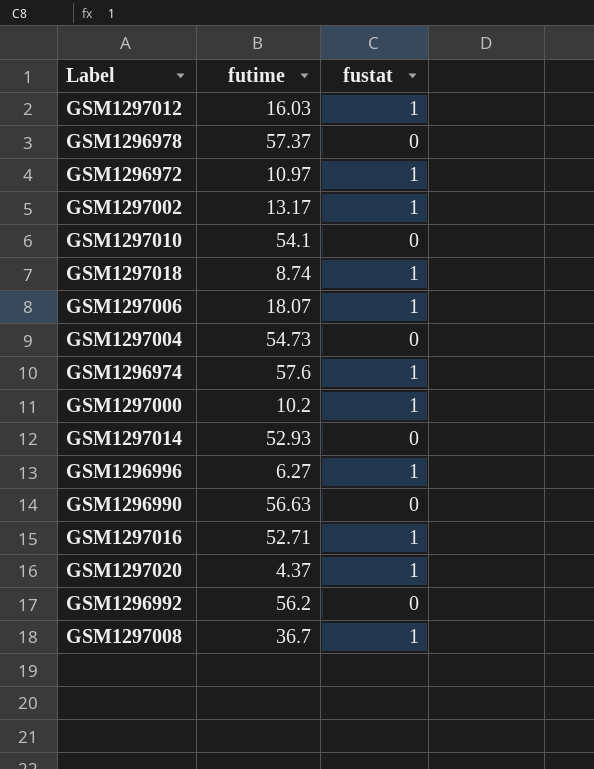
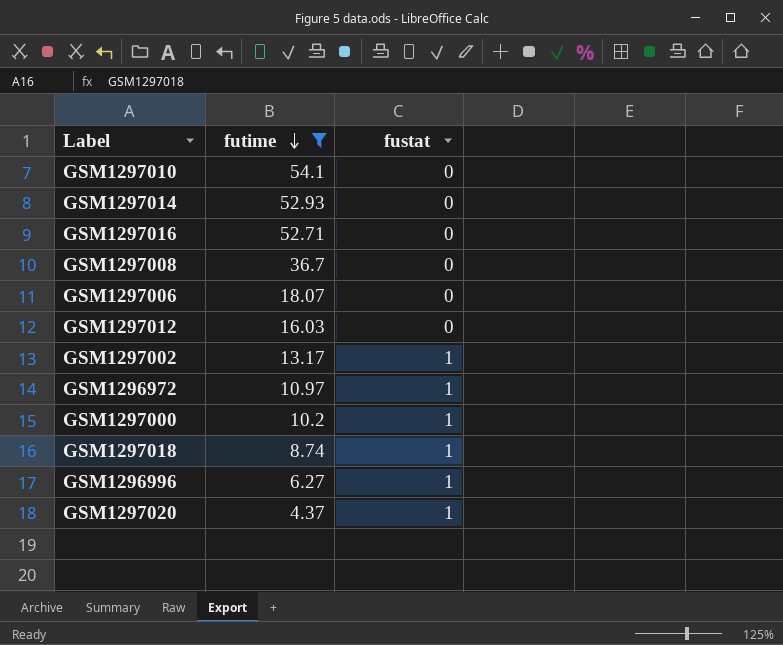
filter: none -> futime <= 54.1
row order: none -> futime descending
GSM1297016 | fustat: 1 -> 0
GSM1297008 | fustat: 1 -> 0
GSM1297006 | fustat: 1 -> 0
GSM1297012 | fustat: 1 -> 0

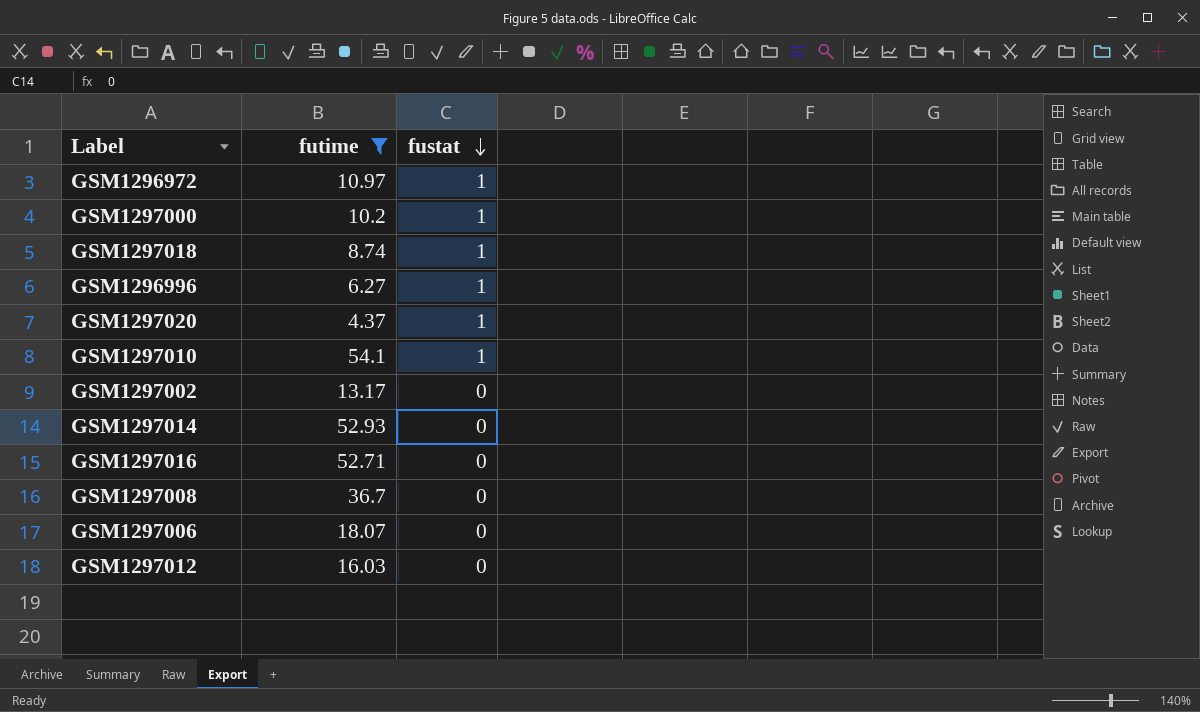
row order: futime descending -> fustat descending
GSM1297010 | fustat: 0 -> 1
GSM1297002 | fustat: 1 -> 0

